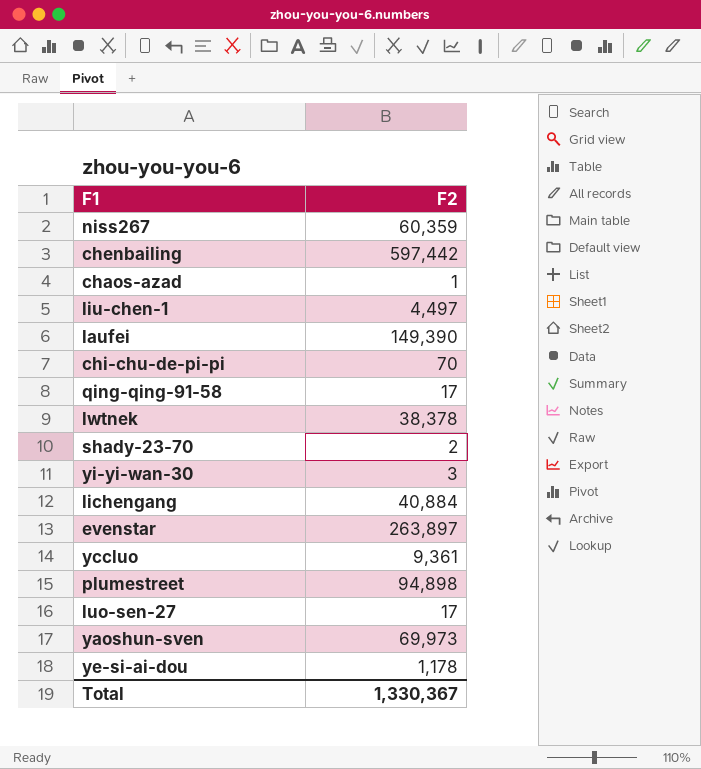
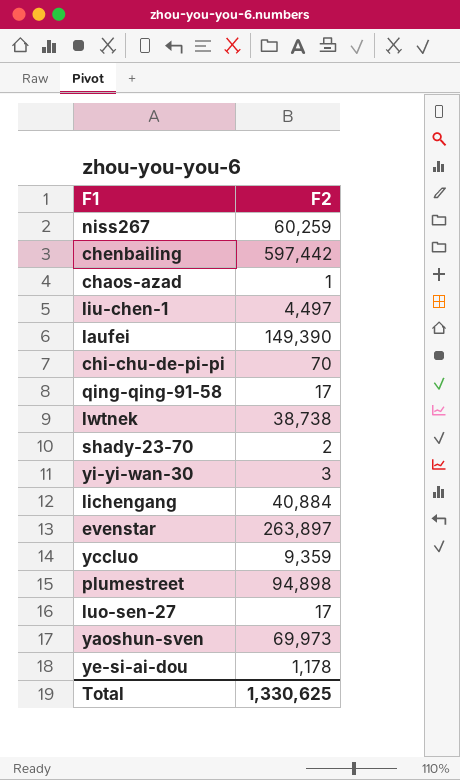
niss267 | F2: 60,359 -> 60,259
lwtnek | F2: 38,378 -> 38,738
yccluo | F2: 9,361 -> 9,359
Total | F2: 1,330,367 -> 1,330,625

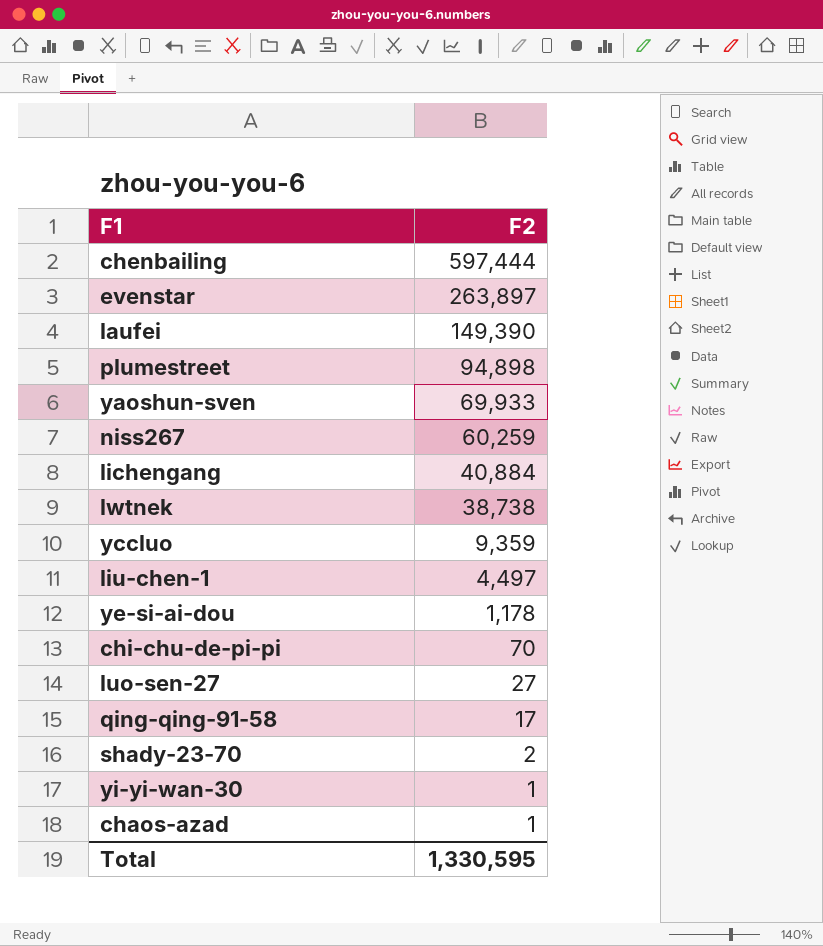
row order: none -> F2 descending
chenbailing | F2: 597,442 -> 597,444
yaoshun-sven | F2: 69,973 -> 69,933
luo-sen-27 | F2: 17 -> 27
yi-yi-wan-30 | F2: 3 -> 1
Total | F2: 1,330,625 -> 1,330,595

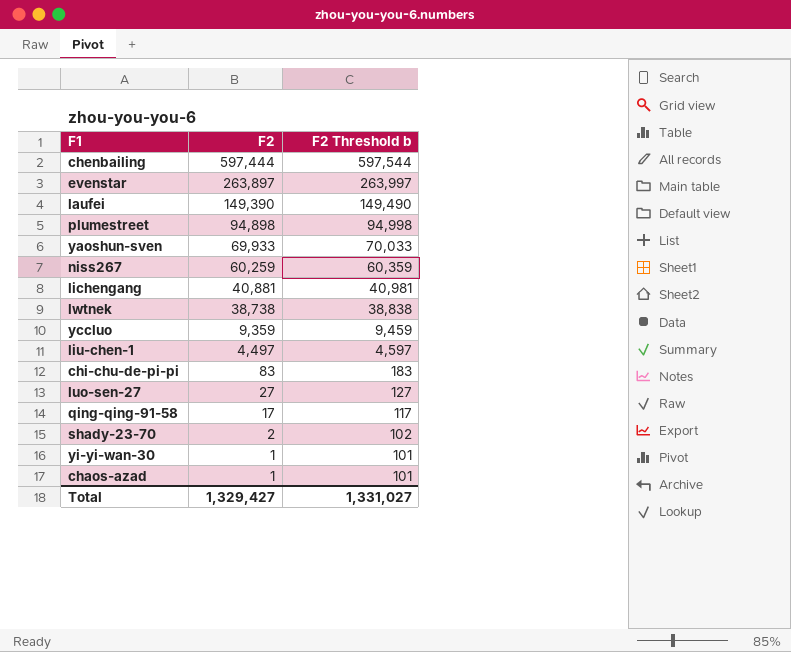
column F2 Threshold b | formula: none -> [F2] + 100
row ye-si-ai-dou: 1,178 -> none
lichengang | F2: 40,884 -> 40,881
chi-chu-de-pi-pi | F2: 70 -> 83
Total | F2: 1,330,595 -> 1,329,427

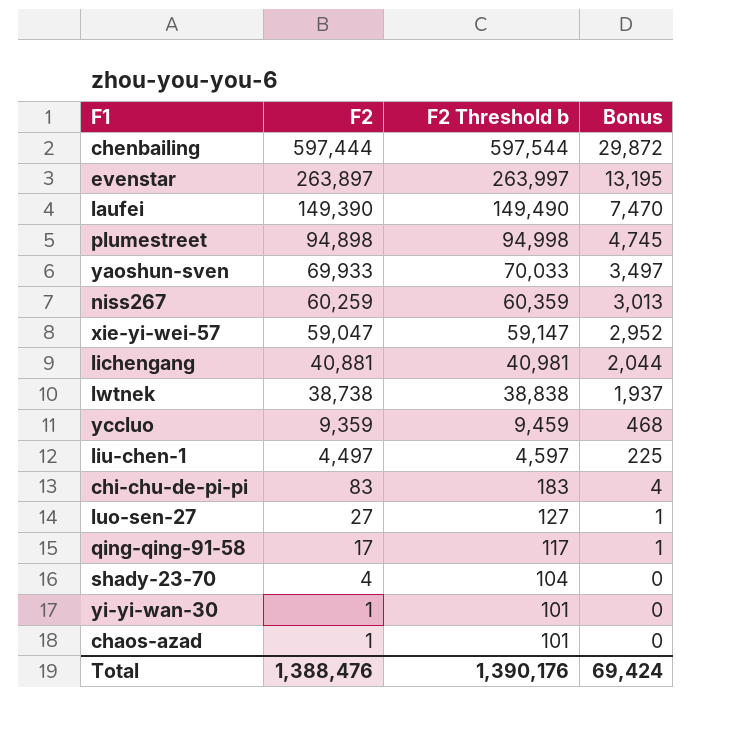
column Bonus | formula: none -> [F2] * 0.05
row xie-yi-wei-57: none -> 59,047 | 59,147 | 2,952
shady-23-70 | F2: 2 -> 4
shady-23-70 | F2 Threshold b: 102 -> 104
Total | F2: 1,329,427 -> 1,388,476
Total | F2 Threshold b: 1,331,027 -> 1,390,176

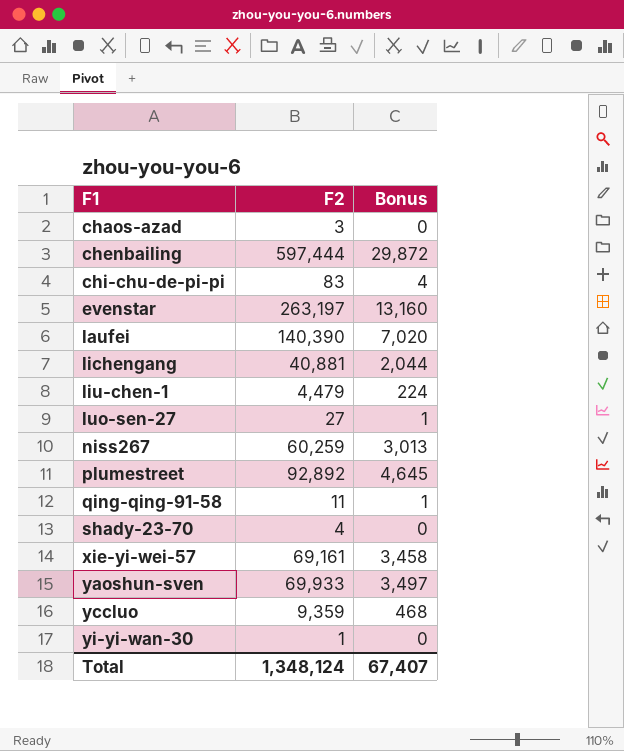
row order: F2 descending -> F1 ascending
column F2 Threshold b | formula: [F2] + 100 -> none
row lwtnek: 38,738 | 38,838 | 1,937 -> none
chaos-azad | F2: 1 -> 3
evenstar | F2: 263,897 -> 263,197
evenstar | Bonus: 13,195 -> 13,160
laufei | F2: 149,390 -> 140,390
laufei | Bonus: 7,470 -> 7,020
liu-chen-1 | F2: 4,497 -> 4,479
liu-chen-1 | Bonus: 225 -> 224
plumestreet | F2: 94,898 -> 92,892
plumestreet | Bonus: 4,745 -> 4,645
qing-qing-91-58 | F2: 17 -> 11
xie-yi-wei-57 | F2: 59,047 -> 69,161
xie-yi-wei-57 | Bonus: 2,952 -> 3,458
Total | F2: 1,388,476 -> 1,348,124
Total | Bonus: 69,424 -> 67,407

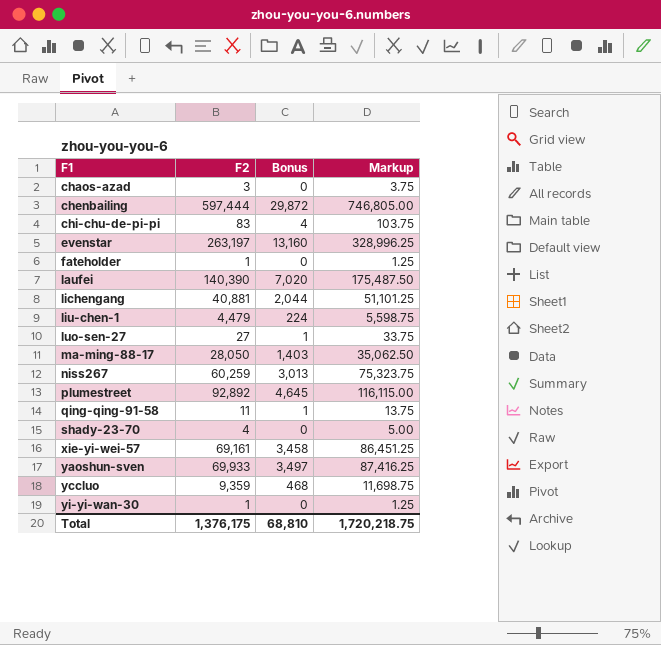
column Markup | formula: none -> [F2] * 1.25
row fateholder: none -> 1 | 0 | 1.25
row ma-ming-88-17: none -> 28,050 | 1,403 | 35,062.50
Total | F2: 1,348,124 -> 1,376,175
Total | Bonus: 67,407 -> 68,810

